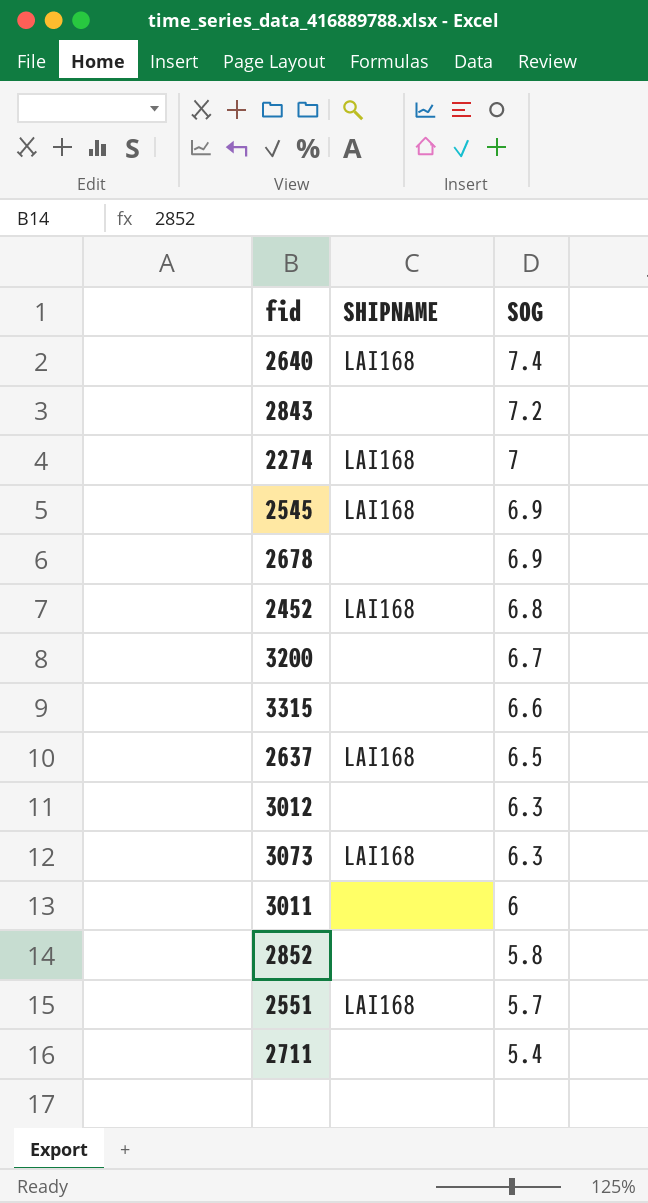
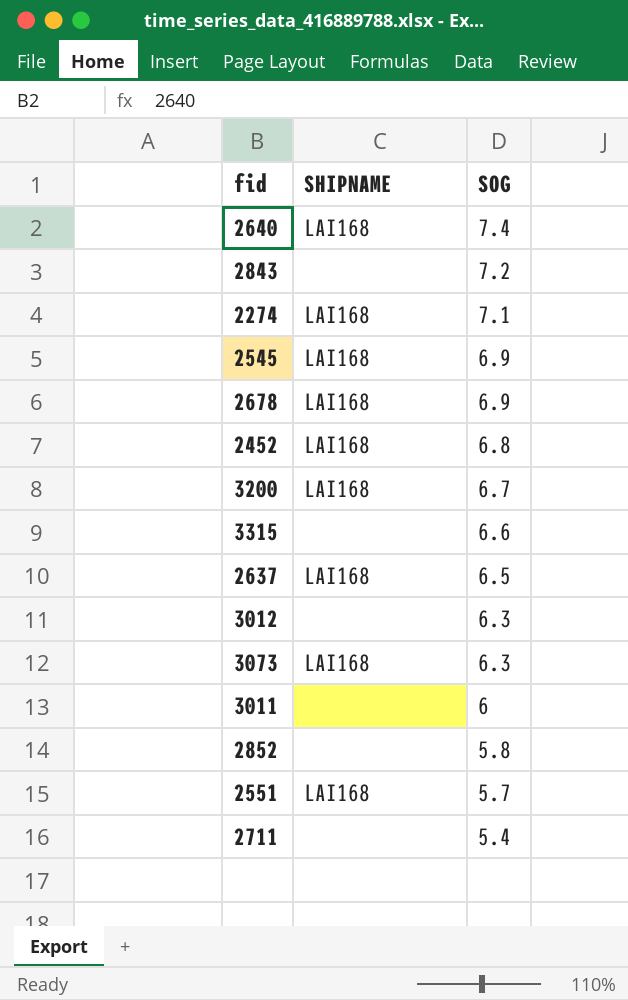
2274 | SOG: 7 -> 7.1
2678 | SHIPNAME: none -> LAI168
3200 | SHIPNAME: none -> LAI168

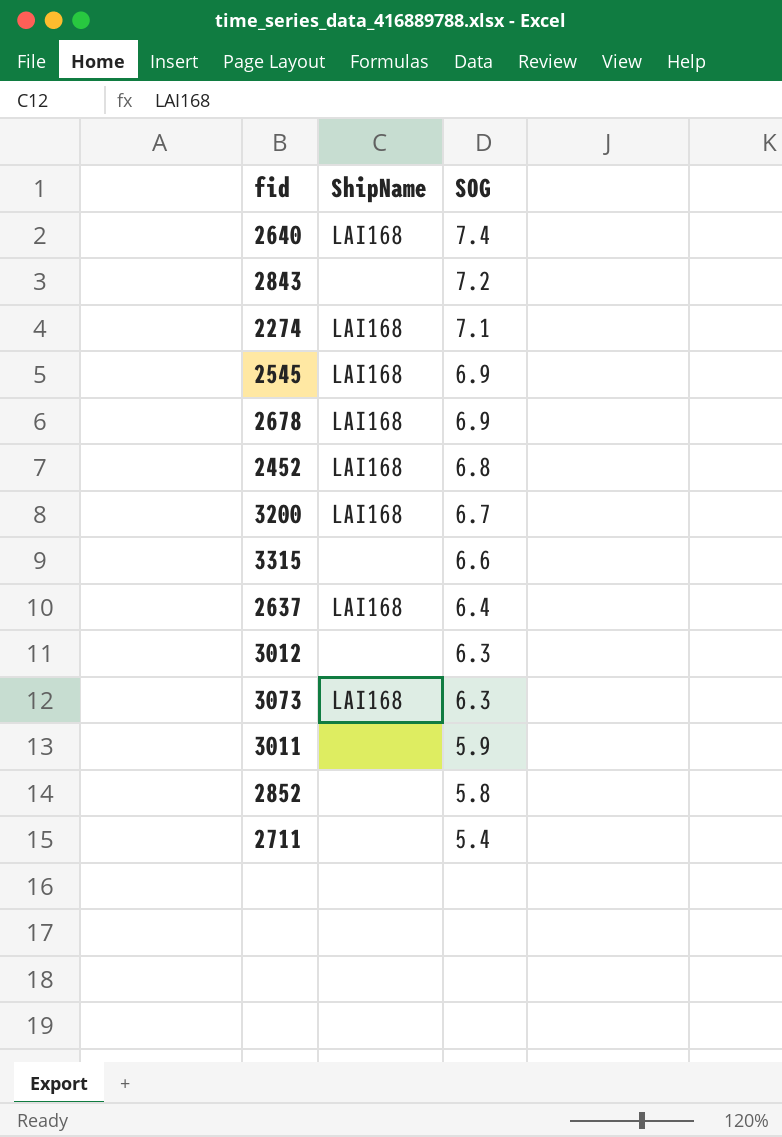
column name: SHIPNAME -> ShipName
row 2551: LAI168 | 5.7 -> none
2637 | SOG: 6.5 -> 6.4
3011 | SOG: 6 -> 5.9

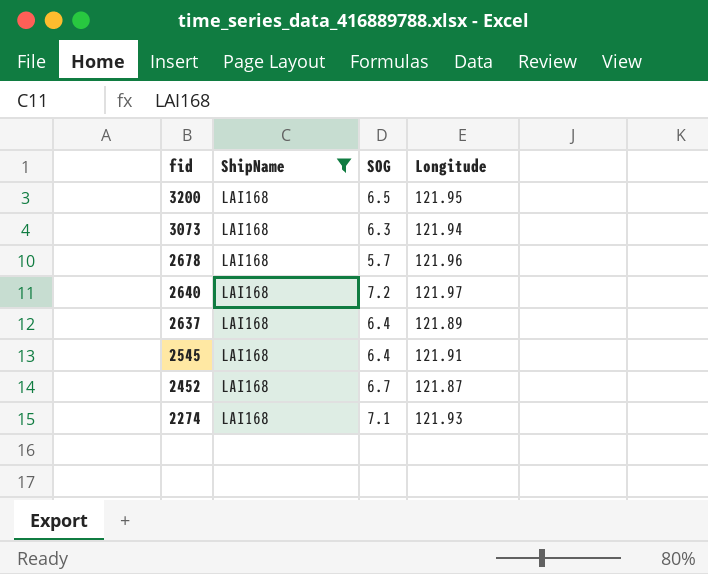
filter: none -> ShipName = LAI168
row order: SOG descending -> fid descending
column Longitude | position: none -> 4
3200 | SOG: 6.7 -> 6.5
2678 | SOG: 6.9 -> 5.7
2640 | SOG: 7.4 -> 7.2
2545 | SOG: 6.9 -> 6.4
2452 | SOG: 6.8 -> 6.7

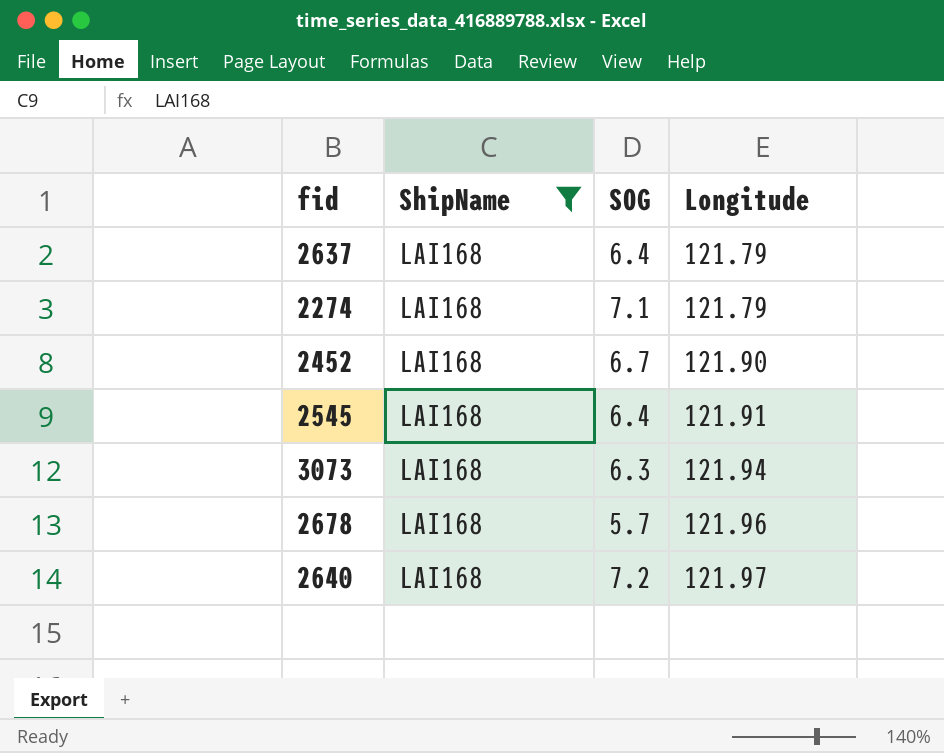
row order: fid descending -> Longitude ascending
row 3200: LAI168 | 6.5 | 121.95 -> none
2637 | Longitude: 121.89 -> 121.79
2274 | Longitude: 121.93 -> 121.79
2452 | Longitude: 121.87 -> 121.90

